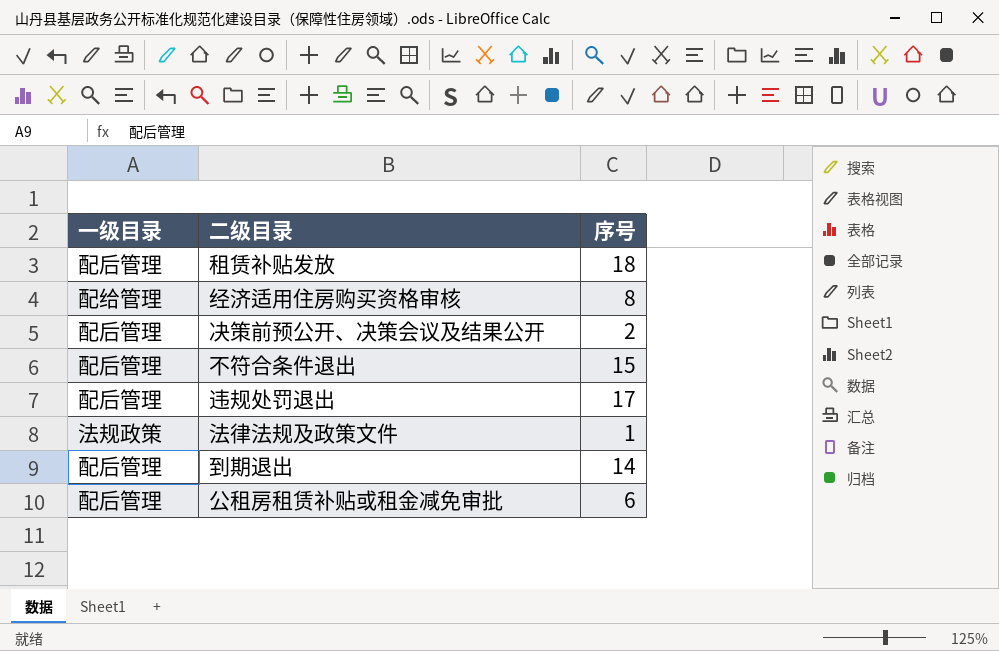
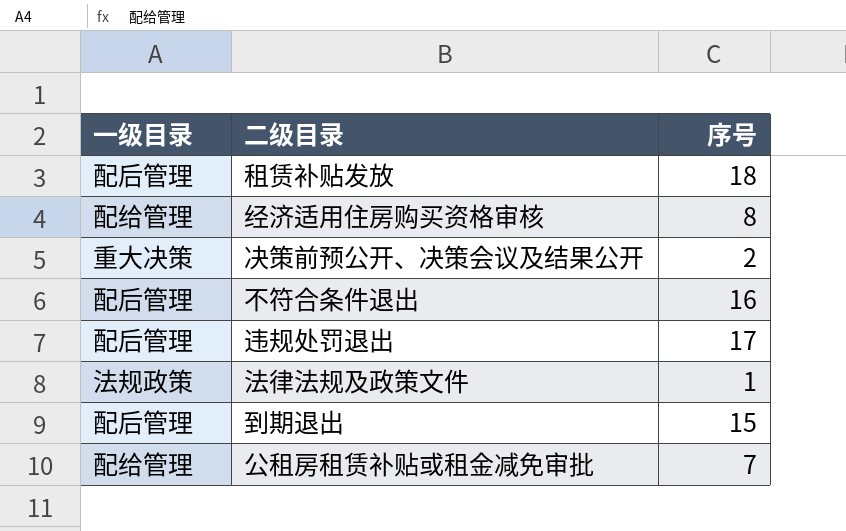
决策前预公开、决策会议及结果公开 | 一级目录: 配后管理 -> 重大决策
不符合条件退出 | 序号: 15 -> 16
到期退出 | 序号: 14 -> 15
公租房租赁补贴或租金减免审批 | 一级目录: 配后管理 -> 配给管理
公租房租赁补贴或租金减免审批 | 序号: 6 -> 7

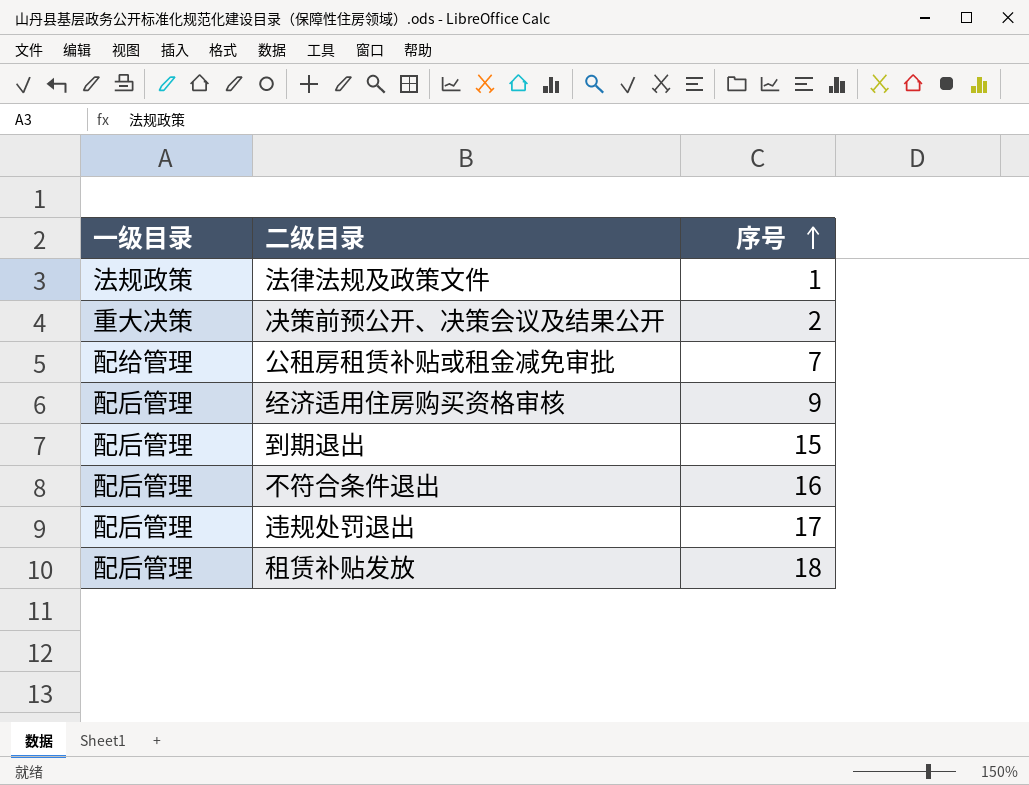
row order: none -> 序号 ascending
经济适用住房购买资格审核 | 一级目录: 配给管理 -> 配后管理
经济适用住房购买资格审核 | 序号: 8 -> 9

